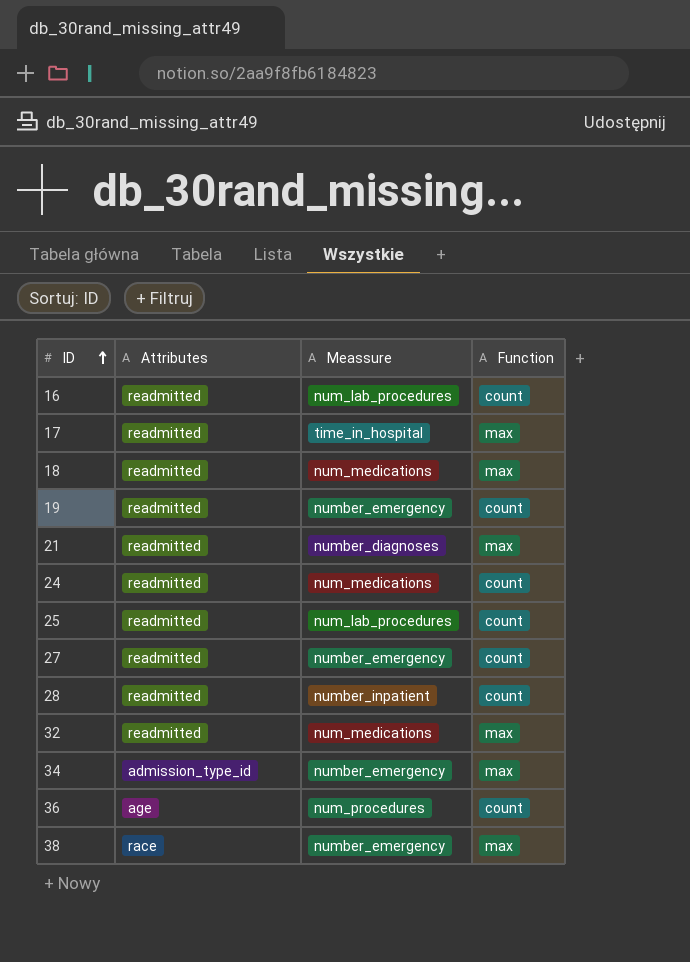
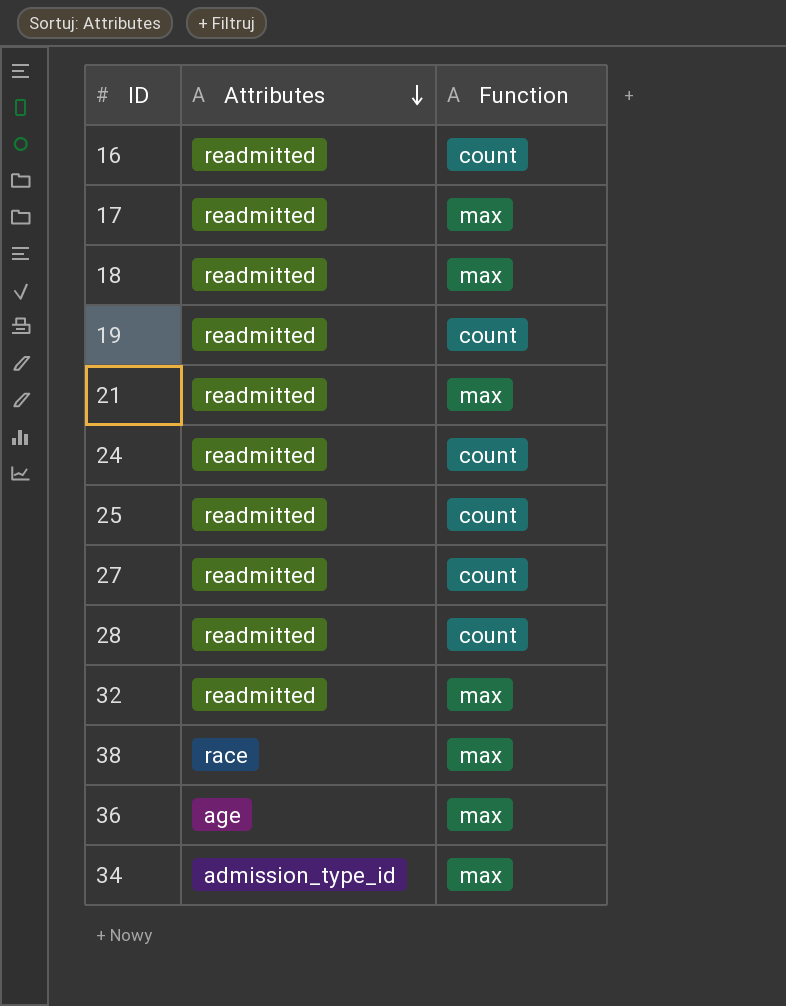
row order: ID ascending -> Attributes descending
column Meassure | position: 3 -> none
36 | Function: count -> max

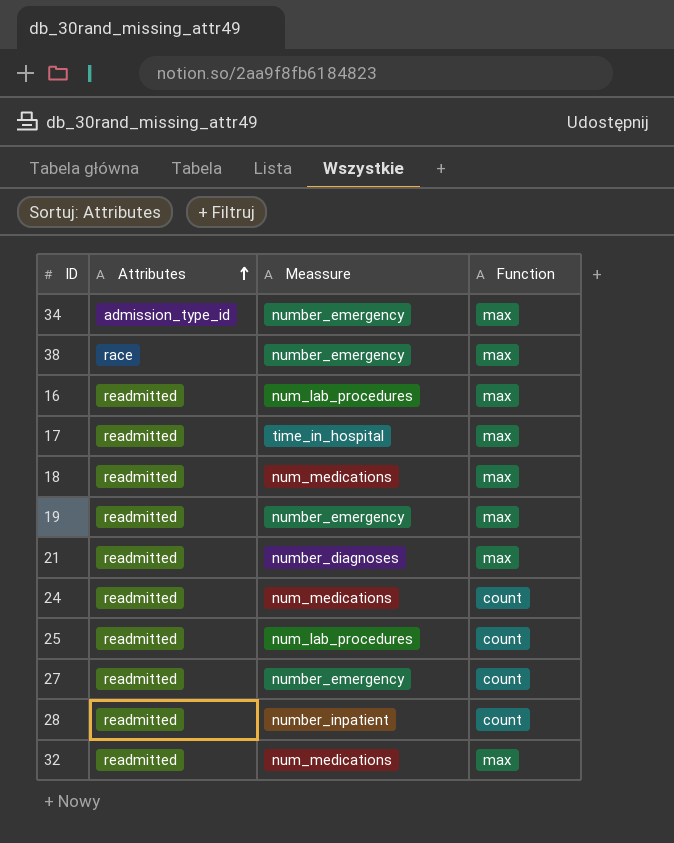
row order: Attributes descending -> Attributes ascending
column Meassure | position: none -> 3
row 36: age | max -> none
16 | Function: count -> max
19 | Function: count -> max

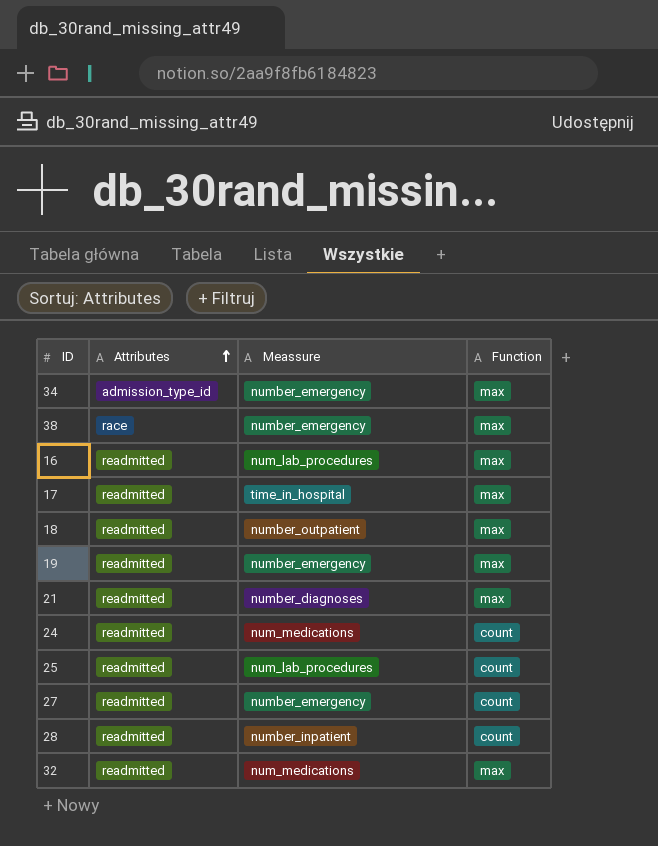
18 | Meassure: num_medications -> number_outpatient

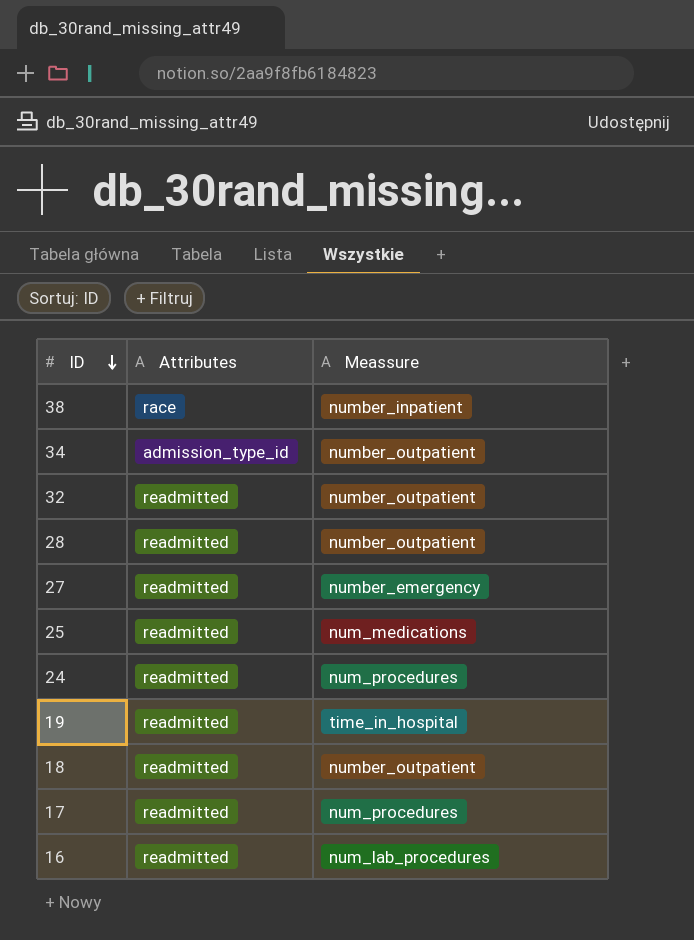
row order: Attributes ascending -> ID descending
column Function | position: 4 -> none
row 21: readmitted | number_diagnoses | max -> none
38 | Meassure: number_emergency -> number_inpatient
34 | Meassure: number_emergency -> number_outpatient
32 | Meassure: num_medications -> number_outpatient
28 | Meassure: number_inpatient -> number_outpatient
25 | Meassure: num_lab_procedures -> num_medications
24 | Meassure: num_medications -> num_procedures
19 | Meassure: number_emergency -> time_in_hospital
17 | Meassure: time_in_hospital -> num_procedures

